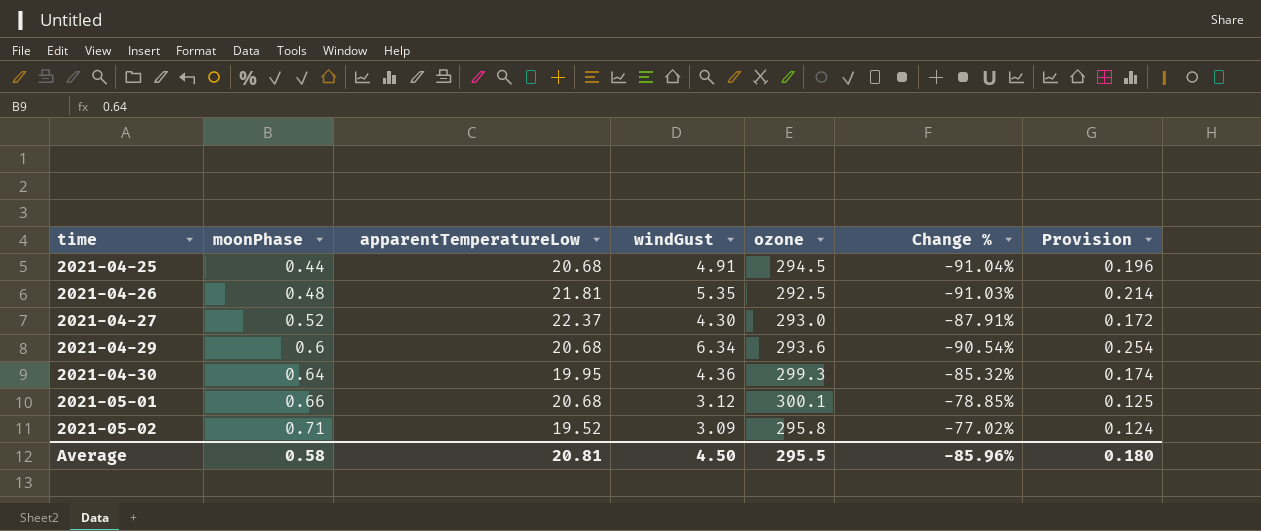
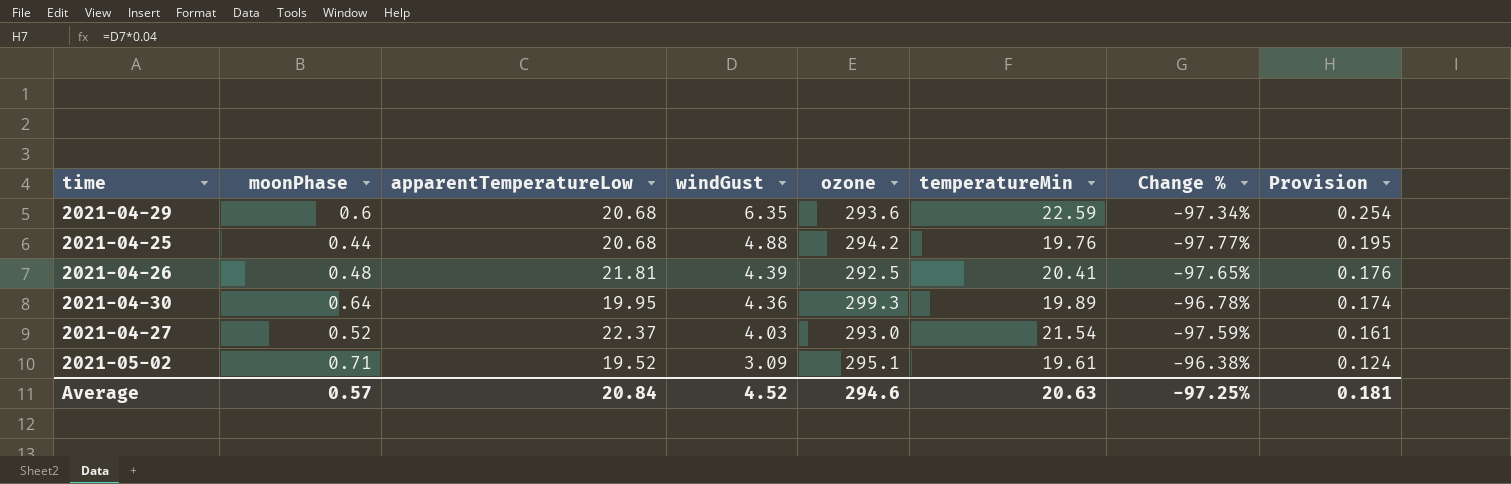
row order: time ascending -> windGust descending
column temperatureMin | position: none -> 6
column Change % | formula: ([moonPhase] - [windGust]) / [windGust] -> ([moonPhase] - [temperatureMin]) / [temperatureMin]
row 2021-05-01: 0.66 | 20.68 | 3.12 | 300.1 | -78.85% | 0.125 -> none
2021-04-29 | windGust: 6.34 -> 6.35
2021-04-25 | windGust: 4.91 -> 4.88
2021-04-25 | ozone: 294.5 -> 294.2
2021-04-25 | Provision: 0.196 -> 0.195
2021-04-26 | windGust: 5.35 -> 4.39
2021-04-26 | Provision: 0.214 -> 0.176
2021-04-27 | windGust: 4.30 -> 4.03
2021-04-27 | Provision: 0.172 -> 0.161
2021-05-02 | ozone: 295.8 -> 295.1
Average | moonPhase: 0.58 -> 0.57
Average | apparentTemperatureLow: 20.81 -> 20.84
Average | windGust: 4.50 -> 4.52
Average | ozone: 295.5 -> 294.6
Average | Change %: -85.96% -> -97.25%
Average | Provision: 0.180 -> 0.181

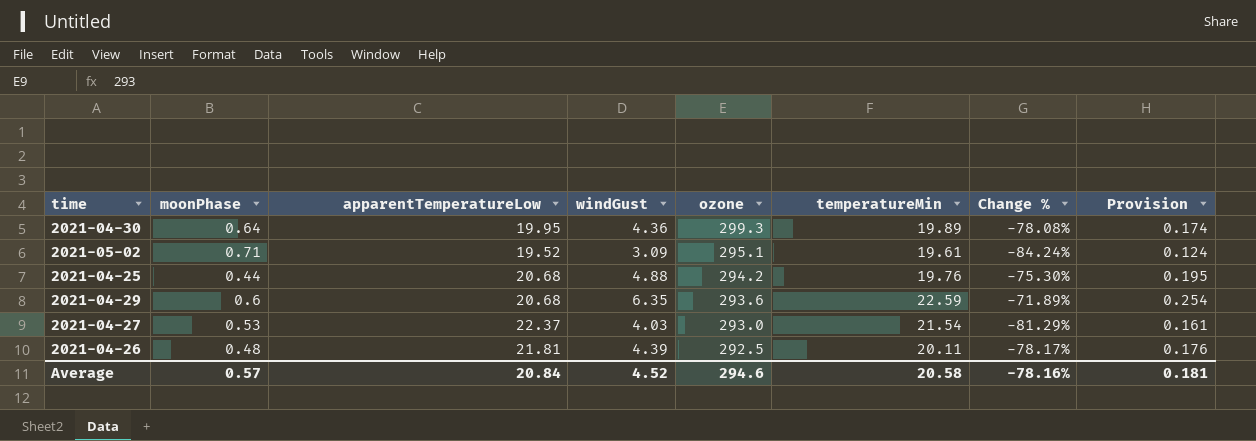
row order: windGust descending -> ozone descending
column Change % | formula: ([moonPhase] - [temperatureMin]) / [temperatureMin] -> ([windGust] - [temperatureMin]) / [temperatureMin]
2021-04-27 | moonPhase: 0.52 -> 0.53
2021-04-26 | temperatureMin: 20.41 -> 20.11
Average | temperatureMin: 20.63 -> 20.58
Average | Change %: -97.25% -> -78.16%

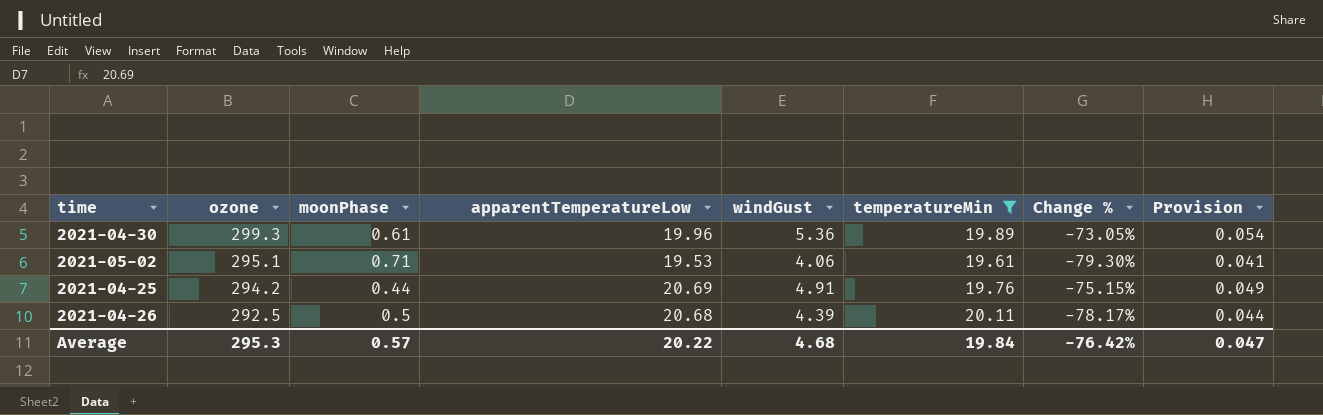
filter: none -> temperatureMin <= 20.11
column ozone | position: 5 -> 2
column Provision | formula: [windGust] * 0.04 -> [windGust] * 0.01
2021-04-30 | moonPhase: 0.64 -> 0.61
2021-04-30 | apparentTemperatureLow: 19.95 -> 19.96
2021-04-30 | windGust: 4.36 -> 5.36
2021-04-30 | Change %: -78.08% -> -73.05%
2021-05-02 | apparentTemperatureLow: 19.52 -> 19.53
2021-05-02 | windGust: 3.09 -> 4.06
2021-05-02 | Change %: -84.24% -> -79.30%
2021-04-25 | apparentTemperatureLow: 20.68 -> 20.69
2021-04-25 | windGust: 4.88 -> 4.91
2021-04-25 | Change %: -75.30% -> -75.15%
2021-04-26 | moonPhase: 0.48 -> 0.5
2021-04-26 | apparentTemperatureLow: 21.81 -> 20.68
Average | ozone: 294.6 -> 295.3
Average | apparentTemperatureLow: 20.84 -> 20.22
Average | windGust: 4.52 -> 4.68
Average | temperatureMin: 20.58 -> 19.84
Average | Change %: -78.16% -> -76.42%
Average | Provision: 0.181 -> 0.047

